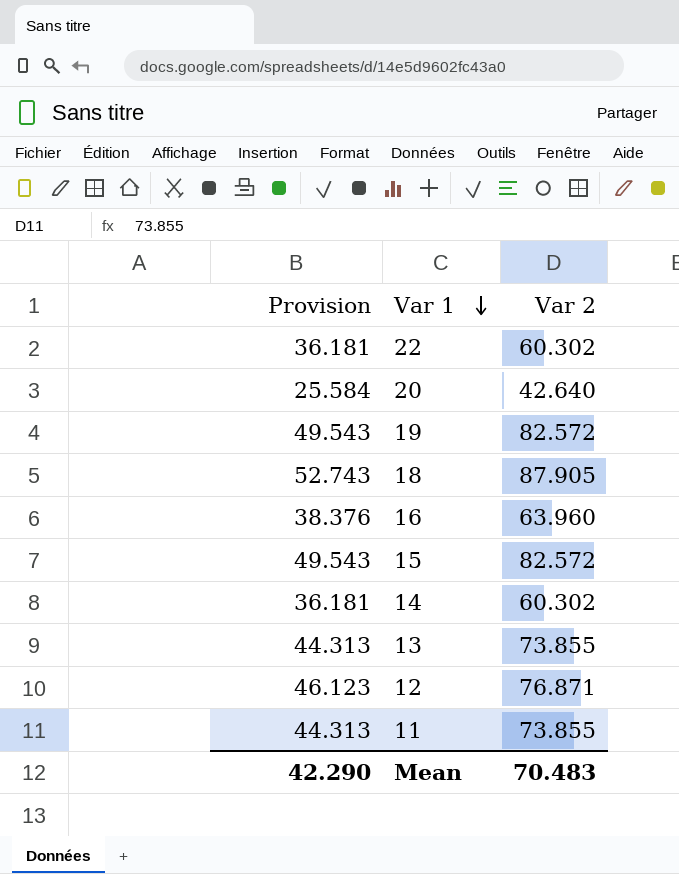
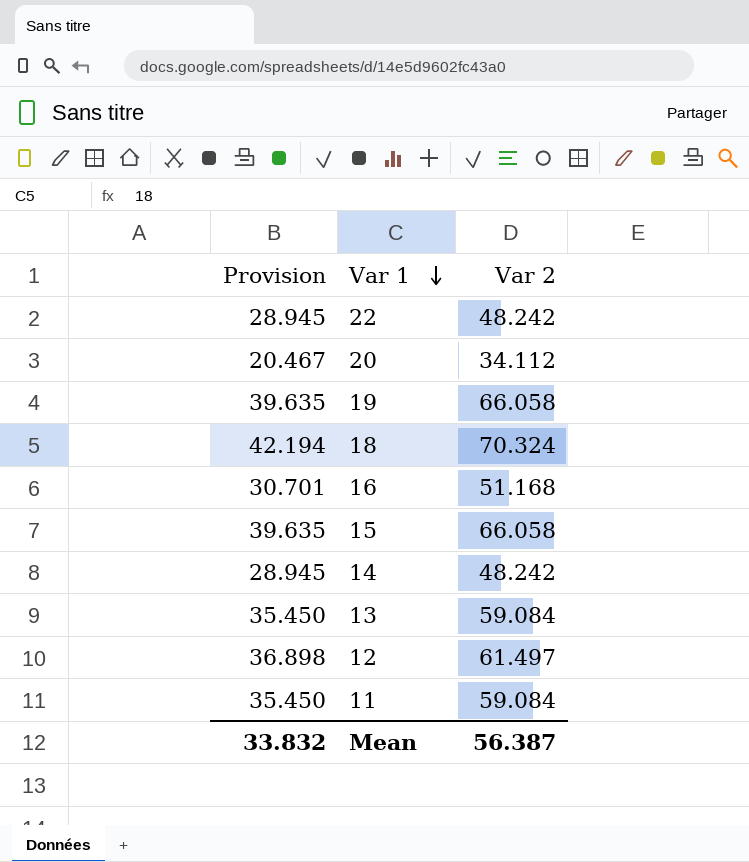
22 | Provision: 36.181 -> 28.945
22 | Var 2: 60.302 -> 48.242
20 | Provision: 25.584 -> 20.467
20 | Var 2: 42.640 -> 34.112
19 | Provision: 49.543 -> 39.635
19 | Var 2: 82.572 -> 66.058
18 | Provision: 52.743 -> 42.194
18 | Var 2: 87.905 -> 70.324
16 | Provision: 38.376 -> 30.701
16 | Var 2: 63.960 -> 51.168
15 | Provision: 49.543 -> 39.635
15 | Var 2: 82.572 -> 66.058
14 | Provision: 36.181 -> 28.945
14 | Var 2: 60.302 -> 48.242
13 | Provision: 44.313 -> 35.450
13 | Var 2: 73.855 -> 59.084
12 | Provision: 46.123 -> 36.898
12 | Var 2: 76.871 -> 61.497
11 | Provision: 44.313 -> 35.450
11 | Var 2: 73.855 -> 59.084
Mean | Provision: 42.290 -> 33.832
Mean | Var 2: 70.483 -> 56.387

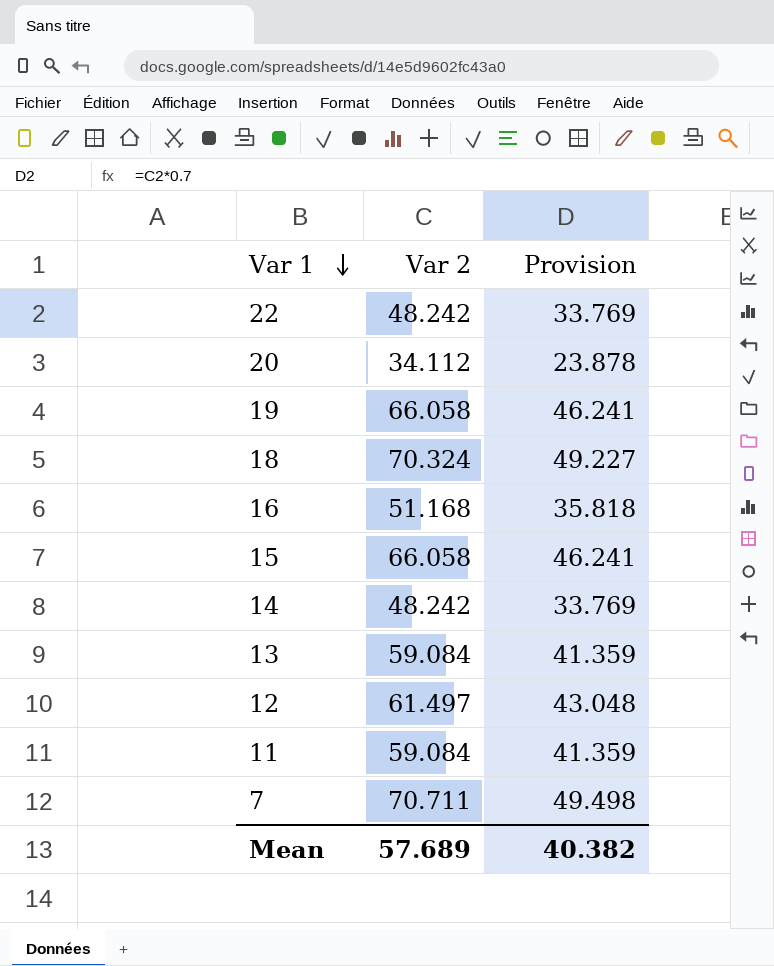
column Provision | formula: [Var 2] * 0.6 -> [Var 2] * 0.7
column Provision | position: 1 -> 3
row 7: none -> 70.711 | 49.498
Mean | Var 2: 56.387 -> 57.689
Mean | Provision: 33.832 -> 40.382

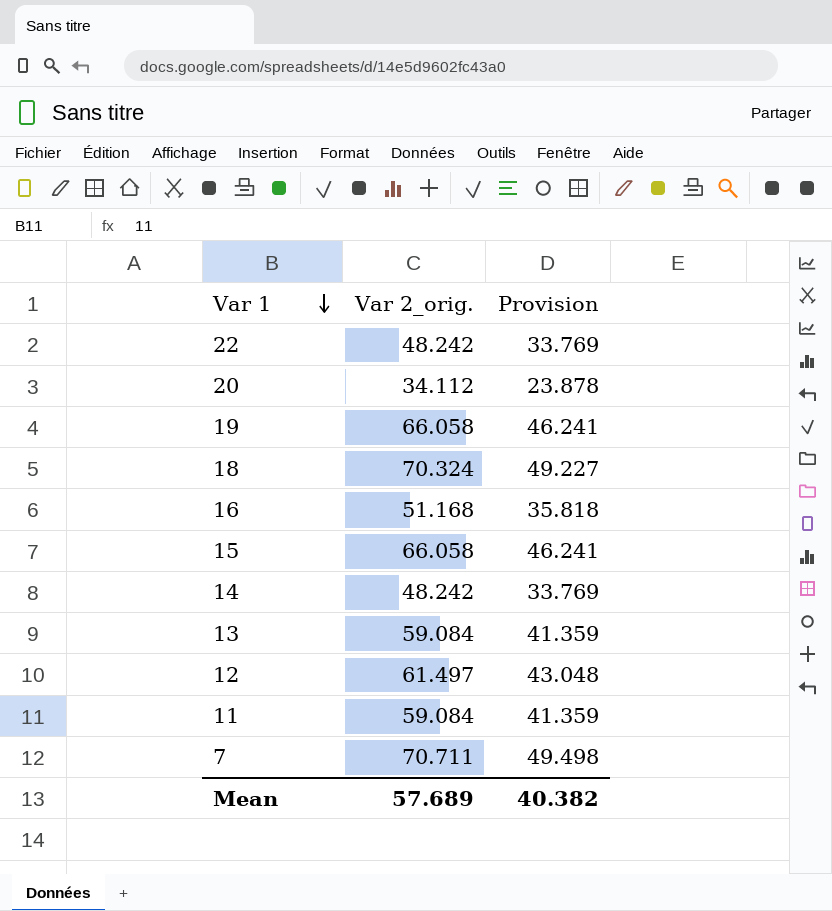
column name: Var 2 -> Var 2_orig.

